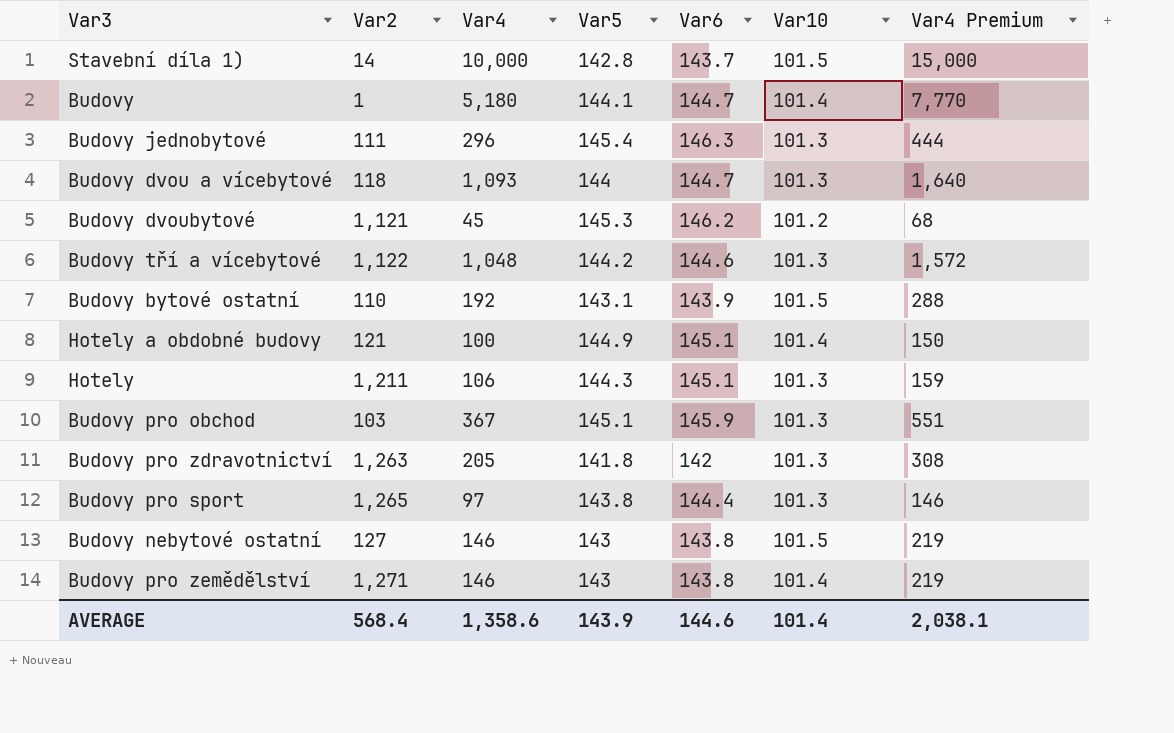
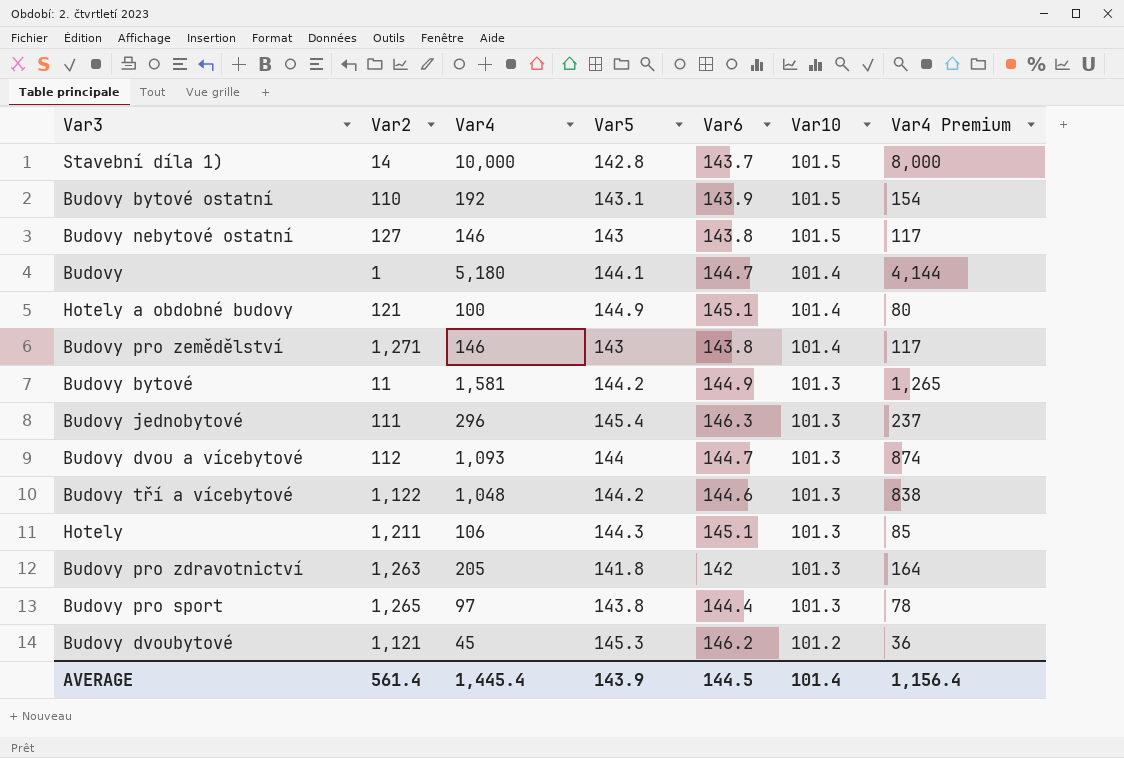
row order: none -> Var10 descending
column Var4 Premium | formula: [Var4] * 1.5 -> [Var4] * 0.8
row Budovy pro obchod: 103 | 367 | 145.1 | 145.9 | 101.3 | 551 -> none
row Budovy bytové: none -> 11 | 1,581 | 144.2 | 144.9 | 101.3 | 1,265
Budovy dvou a vícebytové | Var2: 118 -> 112
AVERAGE | Var2: 568.4 -> 561.4
AVERAGE | Var4: 1,358.6 -> 1,445.4
AVERAGE | Var6: 144.6 -> 144.5
AVERAGE | Var4 Premium: 2,038.1 -> 1,156.4

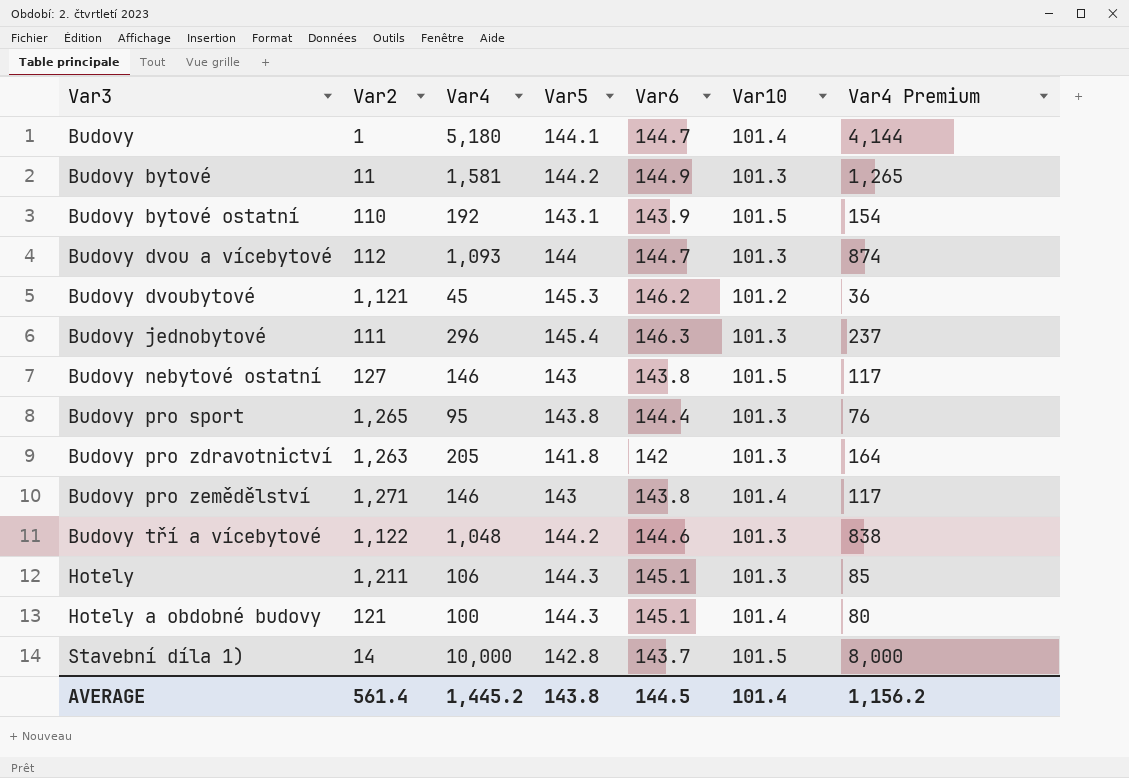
row order: Var10 descending -> Var3 ascending
Budovy pro sport | Var4: 97 -> 95
Budovy pro sport | Var4 Premium: 78 -> 76
Hotely a obdobné budovy | Var5: 144.9 -> 144.3
AVERAGE | Var4: 1,445.4 -> 1,445.2
AVERAGE | Var5: 143.9 -> 143.8
AVERAGE | Var4 Premium: 1,156.4 -> 1,156.2

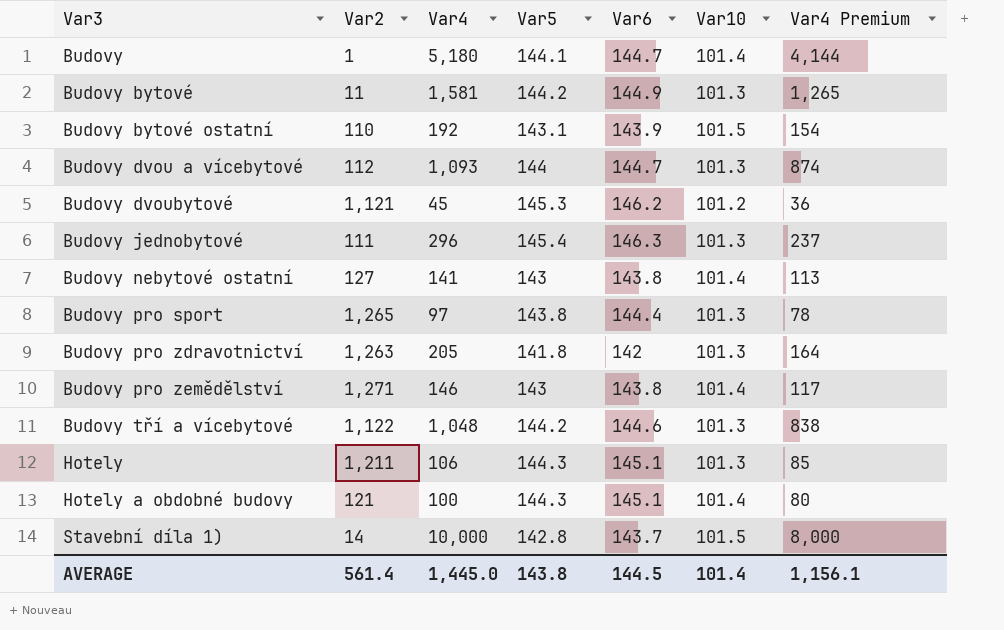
Budovy nebytové ostatní | Var4: 146 -> 141
Budovy nebytové ostatní | Var10: 101.5 -> 101.4
Budovy nebytové ostatní | Var4 Premium: 117 -> 113
Budovy pro sport | Var4: 95 -> 97
Budovy pro sport | Var4 Premium: 76 -> 78
AVERAGE | Var4: 1,445.2 -> 1,445.0
AVERAGE | Var4 Premium: 1,156.2 -> 1,156.1

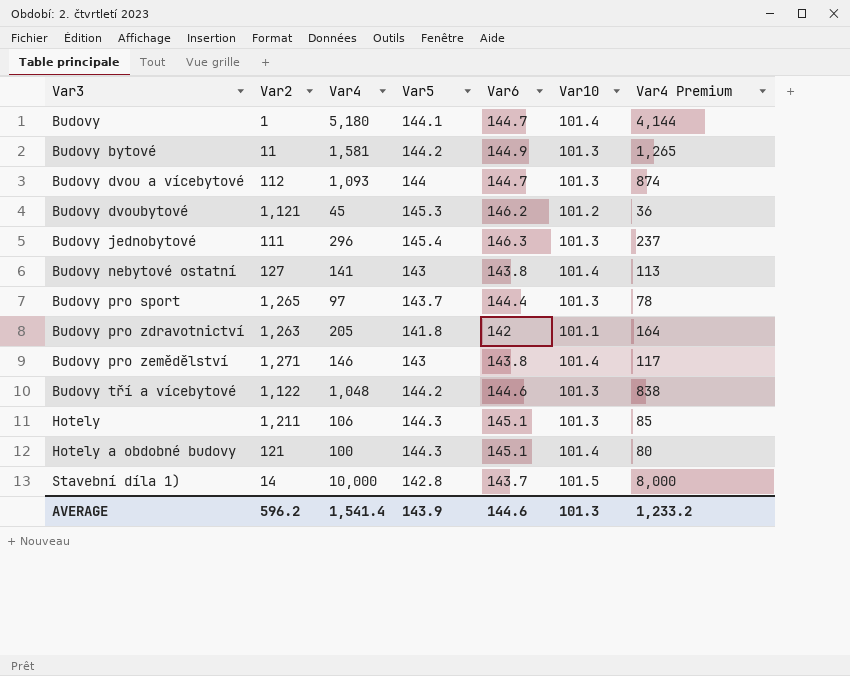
row Budovy bytové ostatní: 110 | 192 | 143.1 | 143.9 | 101.5 | 154 -> none
Budovy pro sport | Var5: 143.8 -> 143.7
Budovy pro zdravotnictví | Var10: 101.3 -> 101.1
AVERAGE | Var2: 561.4 -> 596.2
AVERAGE | Var4: 1,445.0 -> 1,541.4
AVERAGE | Var5: 143.8 -> 143.9
AVERAGE | Var6: 144.5 -> 144.6
AVERAGE | Var10: 101.4 -> 101.3
AVERAGE | Var4 Premium: 1,156.1 -> 1,233.2

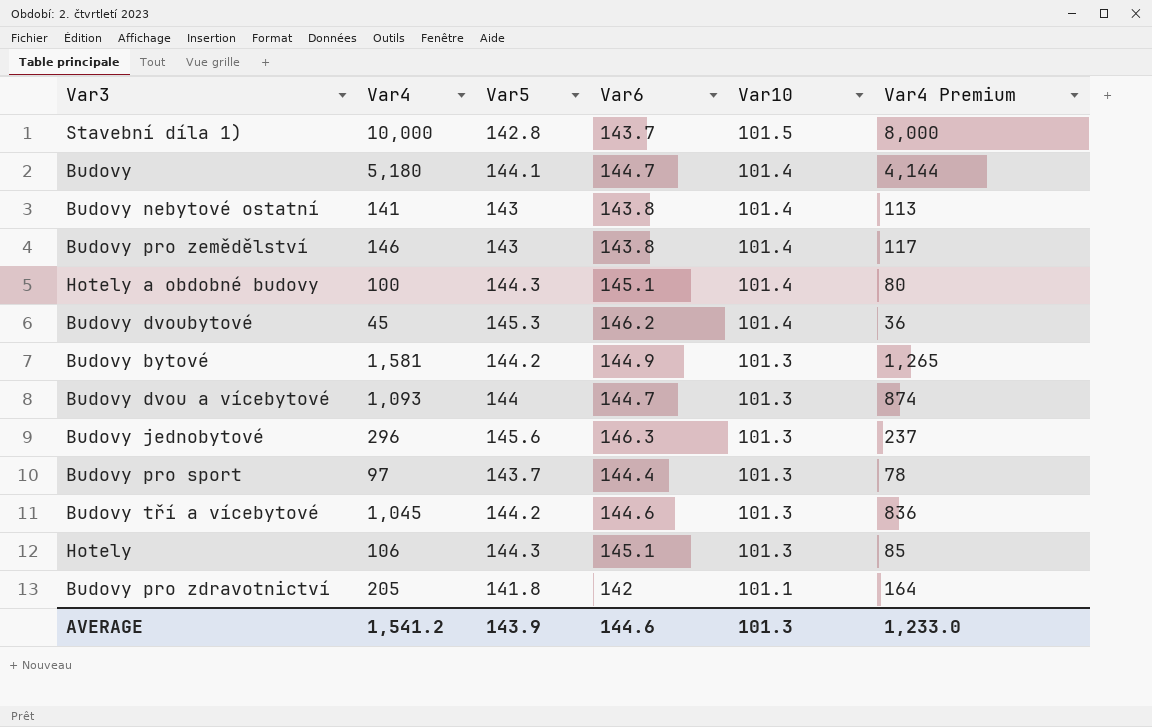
row order: Var3 ascending -> Var10 descending
column Var2 | position: 2 -> none
Budovy dvoubytové | Var10: 101.2 -> 101.4
Budovy jednobytové | Var5: 145.4 -> 145.6
Budovy tří a vícebytové | Var4: 1,048 -> 1,045
Budovy tří a vícebytové | Var4 Premium: 838 -> 836
AVERAGE | Var4: 1,541.4 -> 1,541.2
AVERAGE | Var4 Premium: 1,233.2 -> 1,233.0

